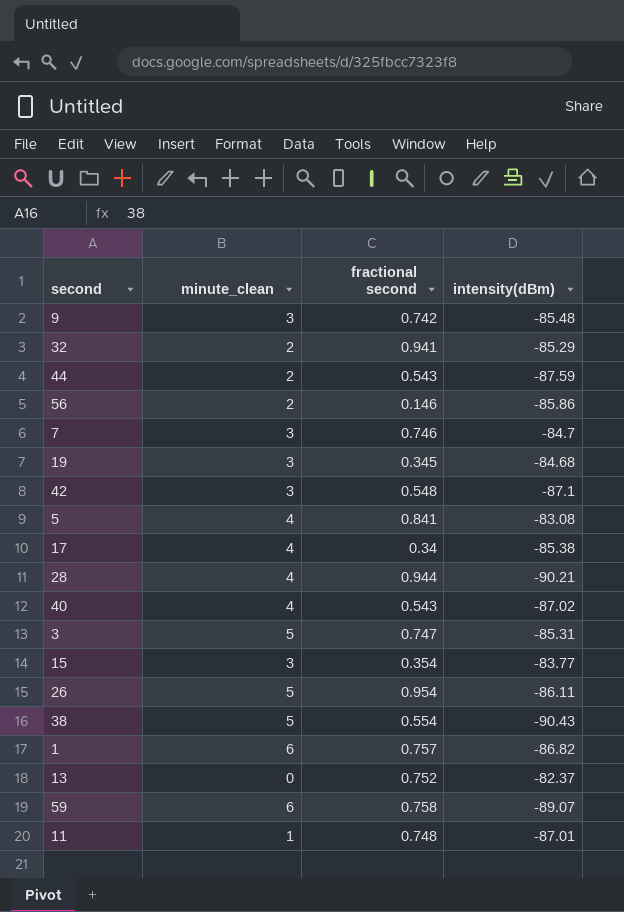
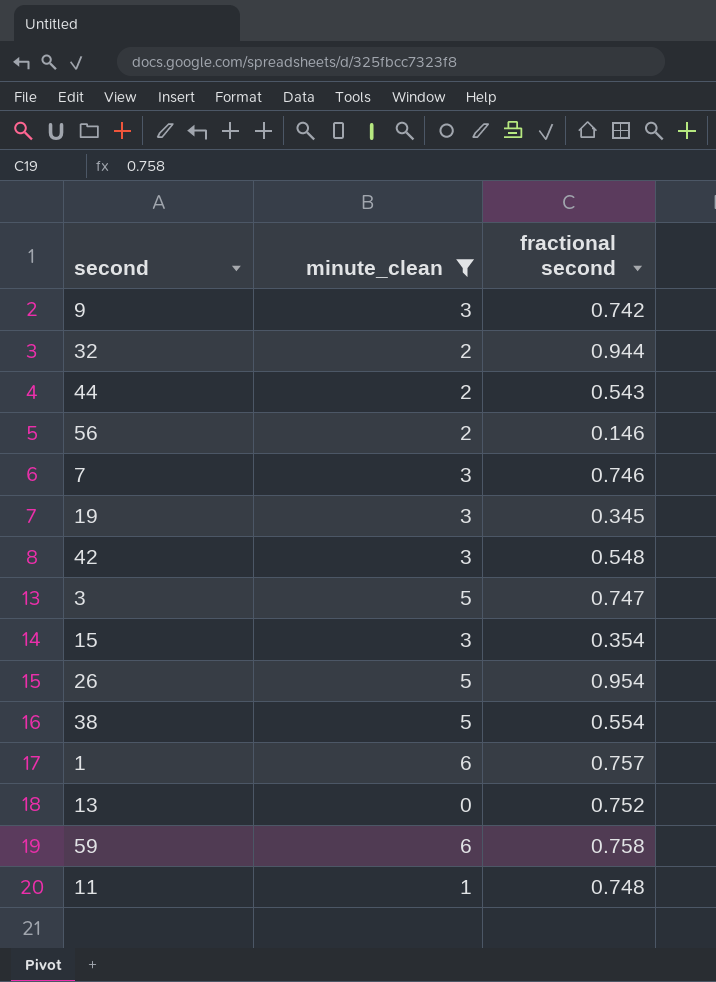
filter: none -> minute_clean != 4
column intensity(dBm) | position: 4 -> none
32 | fractional second: 0.941 -> 0.944

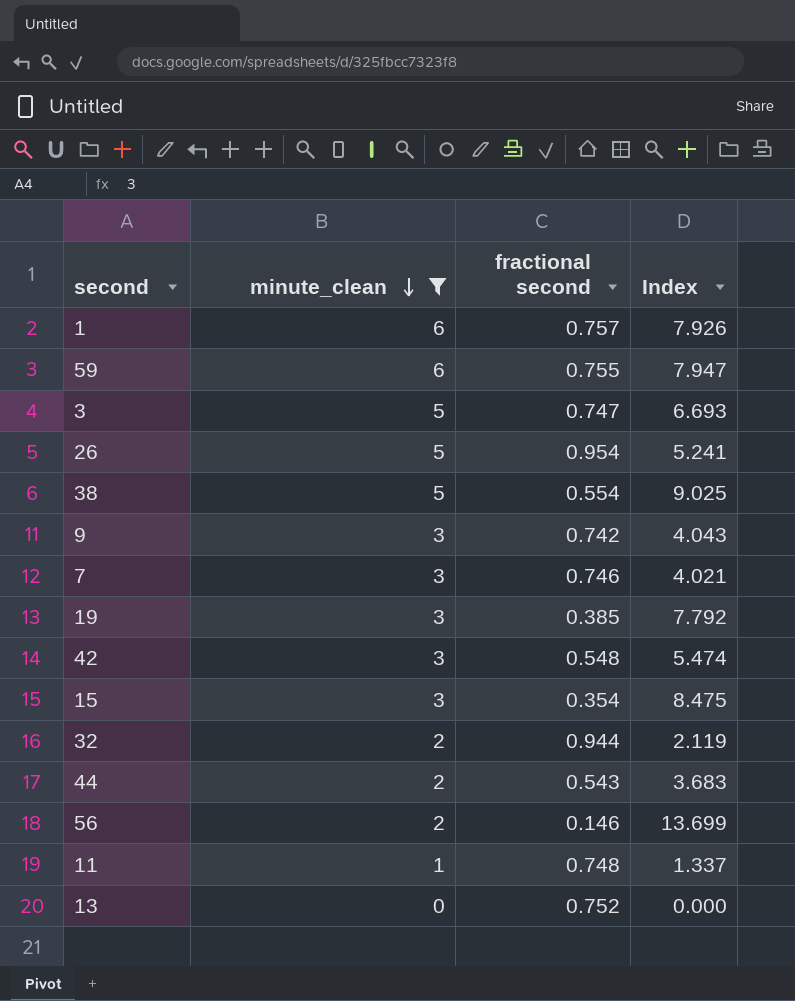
row order: none -> minute_clean descending
column Index | formula: none -> [minute_clean] / [fractional second]
59 | fractional second: 0.758 -> 0.755
19 | fractional second: 0.345 -> 0.385

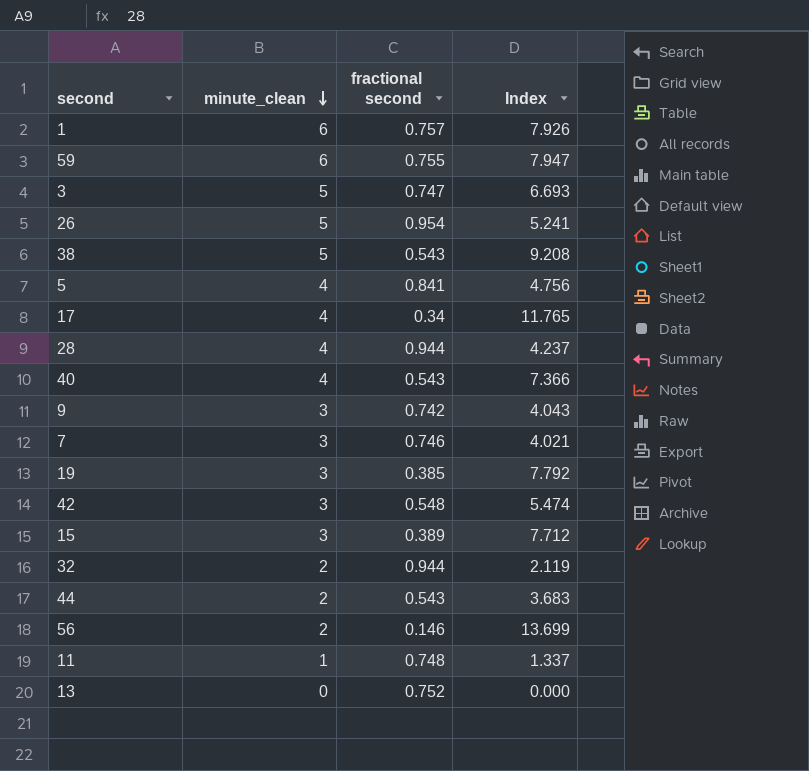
filter: minute_clean != 4 -> none
38 | fractional second: 0.554 -> 0.543
38 | Index: 9.025 -> 9.208
15 | fractional second: 0.354 -> 0.389
15 | Index: 8.475 -> 7.712

